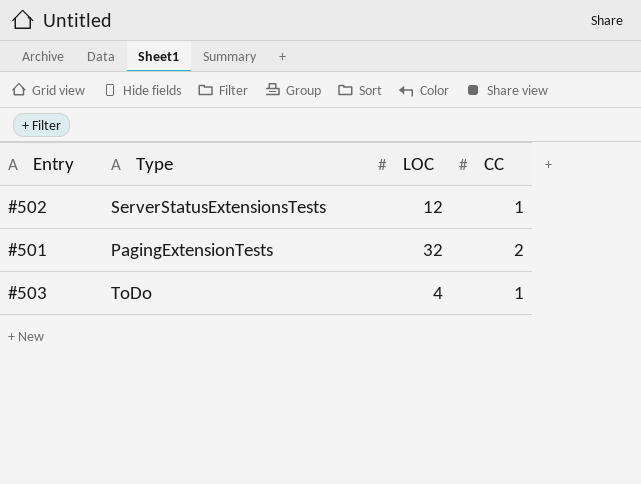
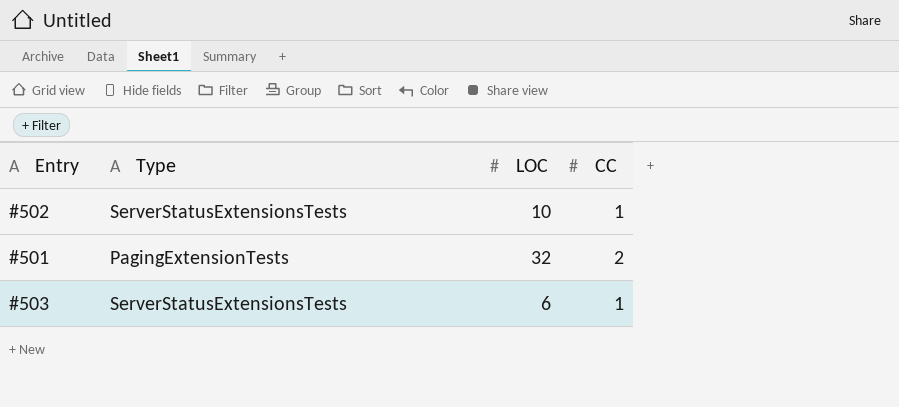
#502 | LOC: 12 -> 10
#503 | Type: ToDo -> ServerStatusExtensionsTests
#503 | LOC: 4 -> 6

